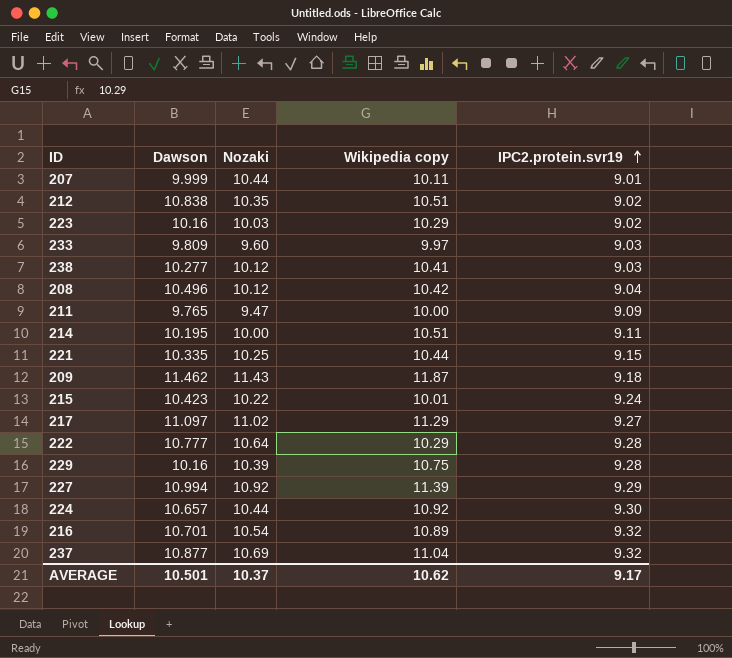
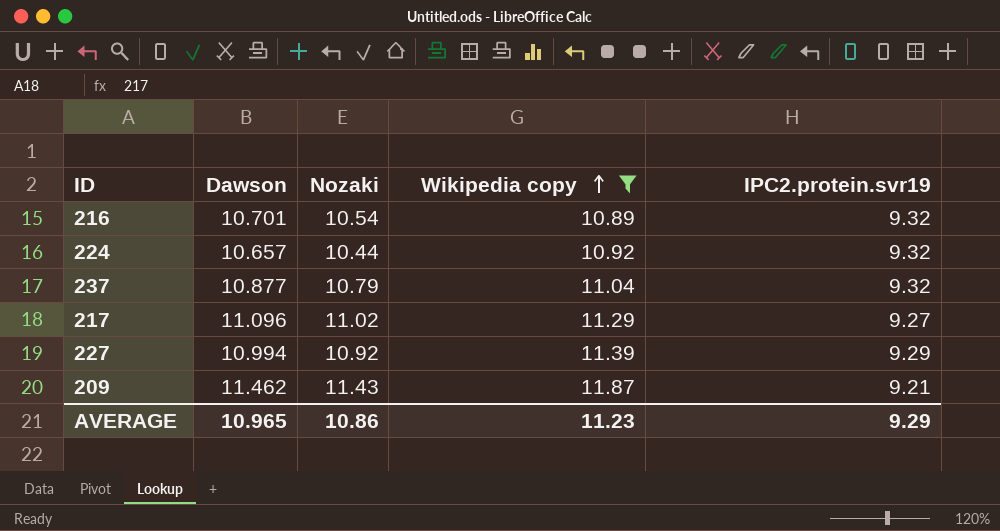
filter: none -> Wikipedia copy >= 10.89
row order: IPC2.protein.svr19 ascending -> Wikipedia copy ascending
224 | IPC2.protein.svr19: 9.30 -> 9.32
237 | Nozaki: 10.69 -> 10.79
217 | Dawson: 11.097 -> 11.096
209 | IPC2.protein.svr19: 9.18 -> 9.21
AVERAGE | Dawson: 10.501 -> 10.965
AVERAGE | Nozaki: 10.37 -> 10.86
AVERAGE | Wikipedia copy: 10.62 -> 11.23
AVERAGE | IPC2.protein.svr19: 9.17 -> 9.29

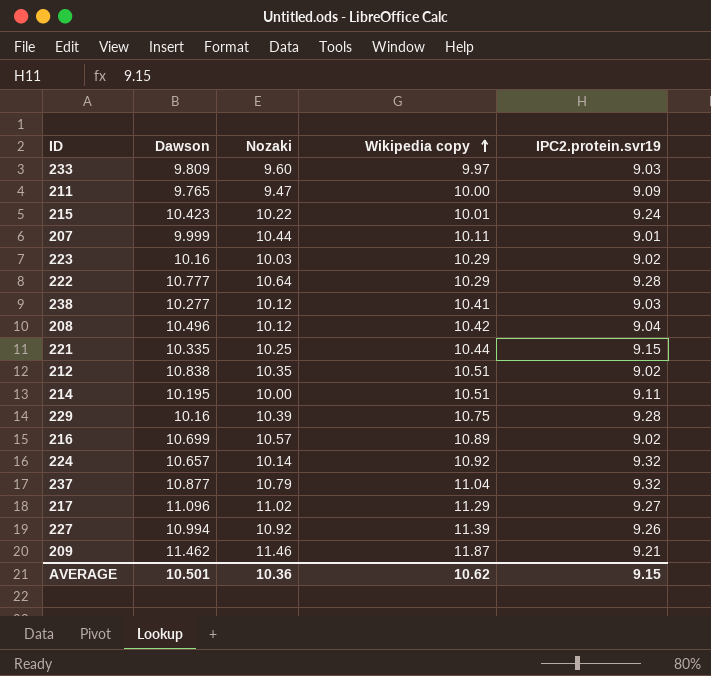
filter: Wikipedia copy >= 10.89 -> none
216 | Dawson: 10.701 -> 10.699
216 | Nozaki: 10.54 -> 10.57
216 | IPC2.protein.svr19: 9.32 -> 9.02
224 | Nozaki: 10.44 -> 10.14
227 | IPC2.protein.svr19: 9.29 -> 9.26
209 | Nozaki: 11.43 -> 11.46
AVERAGE | Dawson: 10.965 -> 10.501
AVERAGE | Nozaki: 10.86 -> 10.36
AVERAGE | Wikipedia copy: 11.23 -> 10.62
AVERAGE | IPC2.protein.svr19: 9.29 -> 9.15

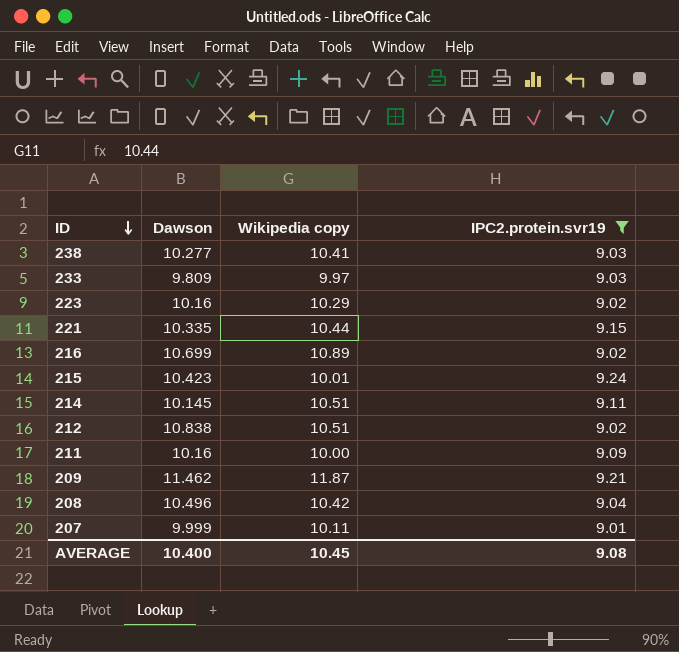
filter: none -> IPC2.protein.svr19 <= 9.24
row order: Wikipedia copy ascending -> ID descending
column Nozaki | position: 3 -> none
214 | Dawson: 10.195 -> 10.145
211 | Dawson: 9.765 -> 10.16
AVERAGE | Dawson: 10.501 -> 10.400
AVERAGE | Wikipedia copy: 10.62 -> 10.45
AVERAGE | IPC2.protein.svr19: 9.15 -> 9.08

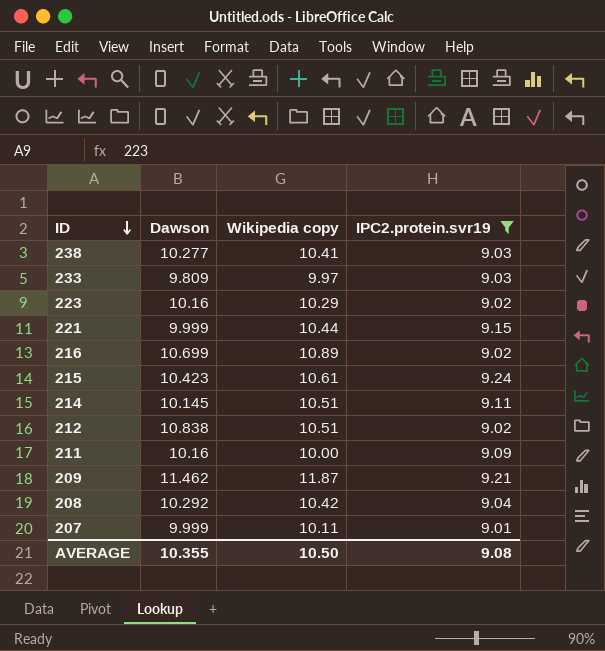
221 | Dawson: 10.335 -> 9.999
215 | Wikipedia copy: 10.01 -> 10.61
208 | Dawson: 10.496 -> 10.292
AVERAGE | Dawson: 10.400 -> 10.355
AVERAGE | Wikipedia copy: 10.45 -> 10.50

